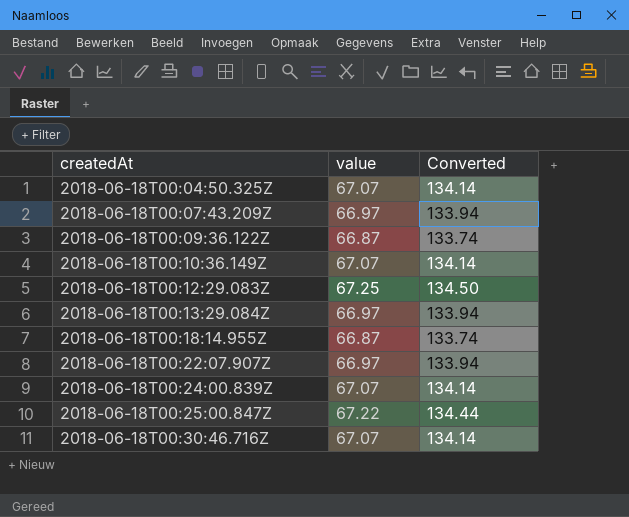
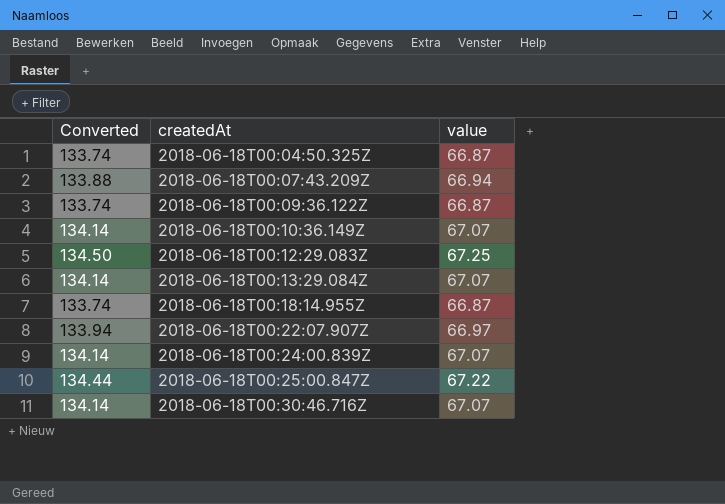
column Converted | position: 3 -> 1
2018-06-18T00:04:50.325Z | Converted: 134.14 -> 133.74
2018-06-18T00:04:50.325Z | value: 67.07 -> 66.87
2018-06-18T00:07:43.209Z | Converted: 133.94 -> 133.88
2018-06-18T00:07:43.209Z | value: 66.97 -> 66.94
2018-06-18T00:13:29.084Z | Converted: 133.94 -> 134.14
2018-06-18T00:13:29.084Z | value: 66.97 -> 67.07

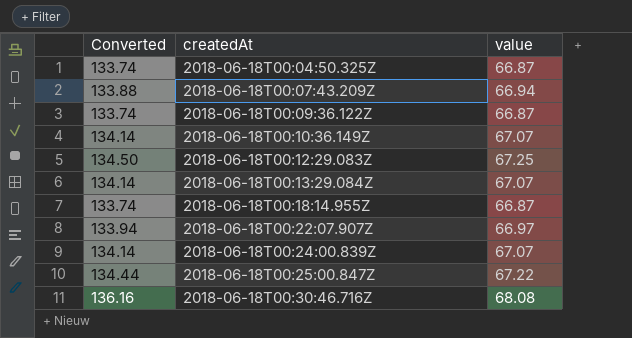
2018-06-18T00:30:46.716Z | Converted: 134.14 -> 136.16
2018-06-18T00:30:46.716Z | value: 67.07 -> 68.08

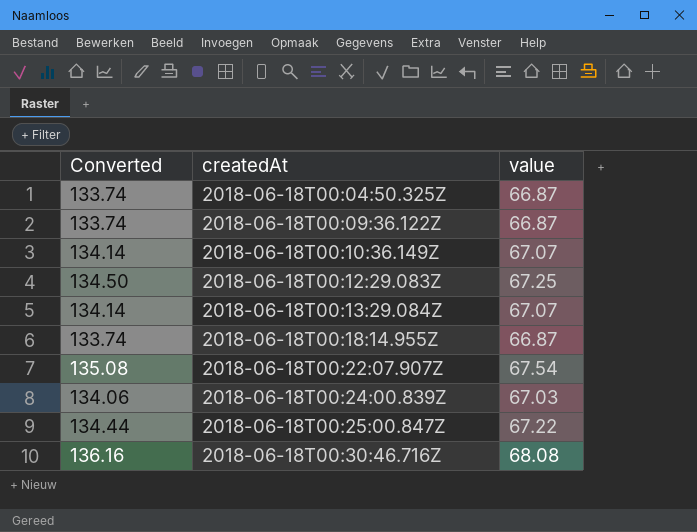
row 2018-06-18T00:07:43.209Z: 133.88 | 66.94 -> none
2018-06-18T00:22:07.907Z | Converted: 133.94 -> 135.08
2018-06-18T00:22:07.907Z | value: 66.97 -> 67.54
2018-06-18T00:24:00.839Z | Converted: 134.14 -> 134.06
2018-06-18T00:24:00.839Z | value: 67.07 -> 67.03

